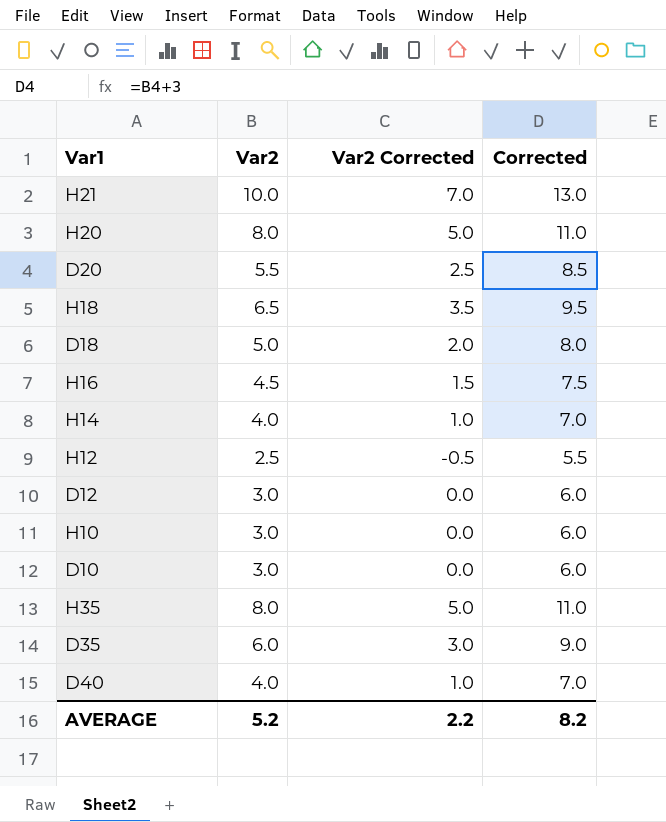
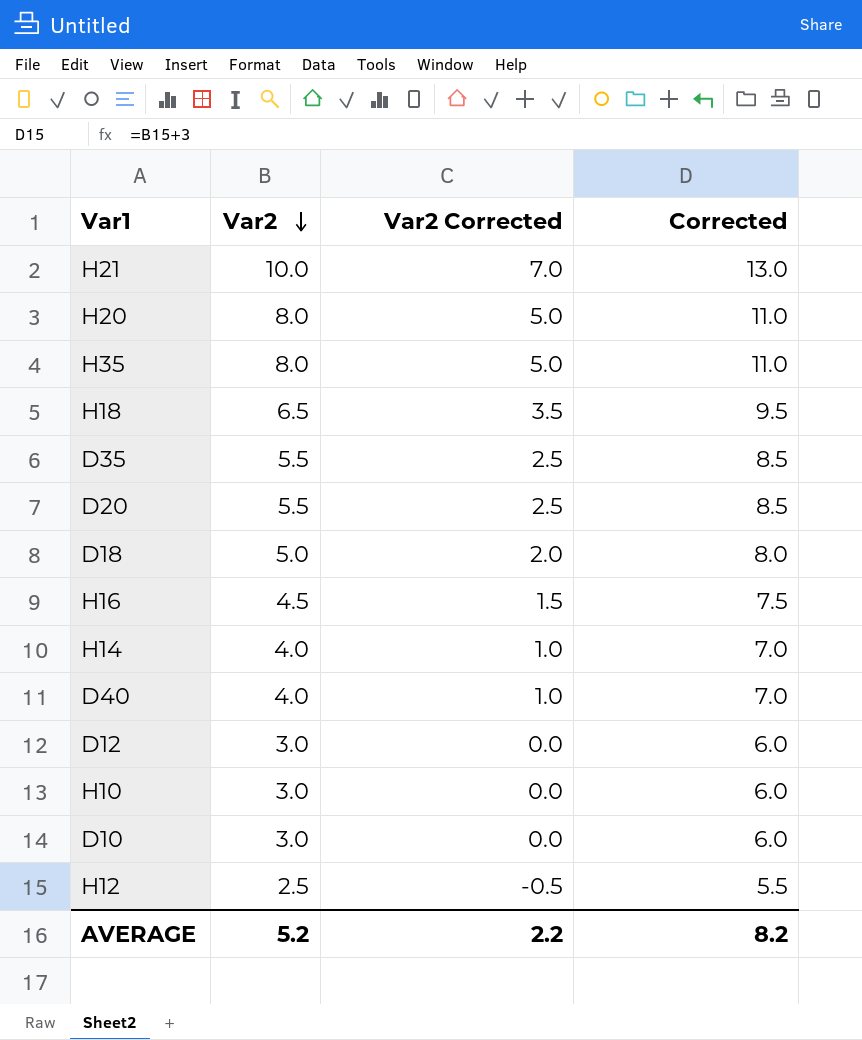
row order: none -> Var2 descending
D35 | Var2: 6.0 -> 5.5
D35 | Var2 Corrected: 3.0 -> 2.5
D35 | Corrected: 9.0 -> 8.5

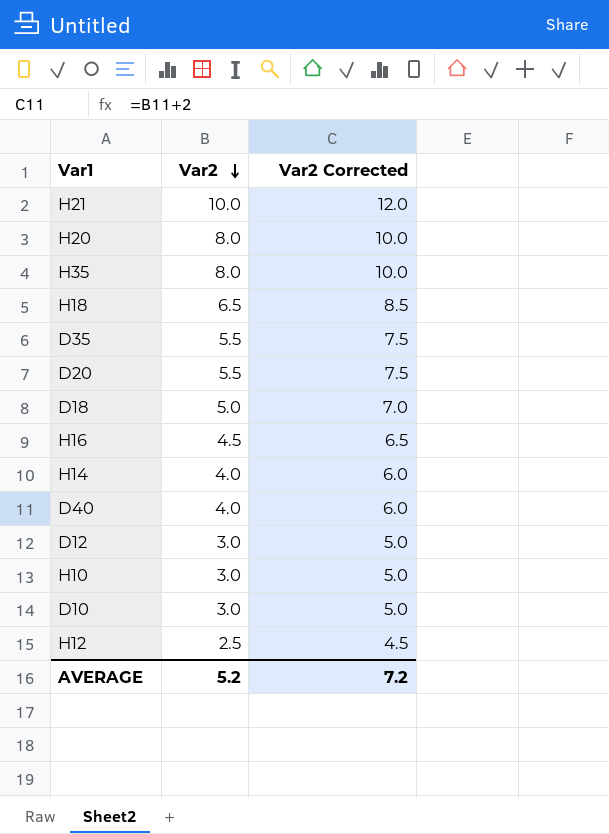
column Corrected | formula: [Var2] + 3 -> none
column Var2 Corrected | formula: [Var2] - 3 -> [Var2] + 2
AVERAGE | Var2 Corrected: 2.2 -> 7.2

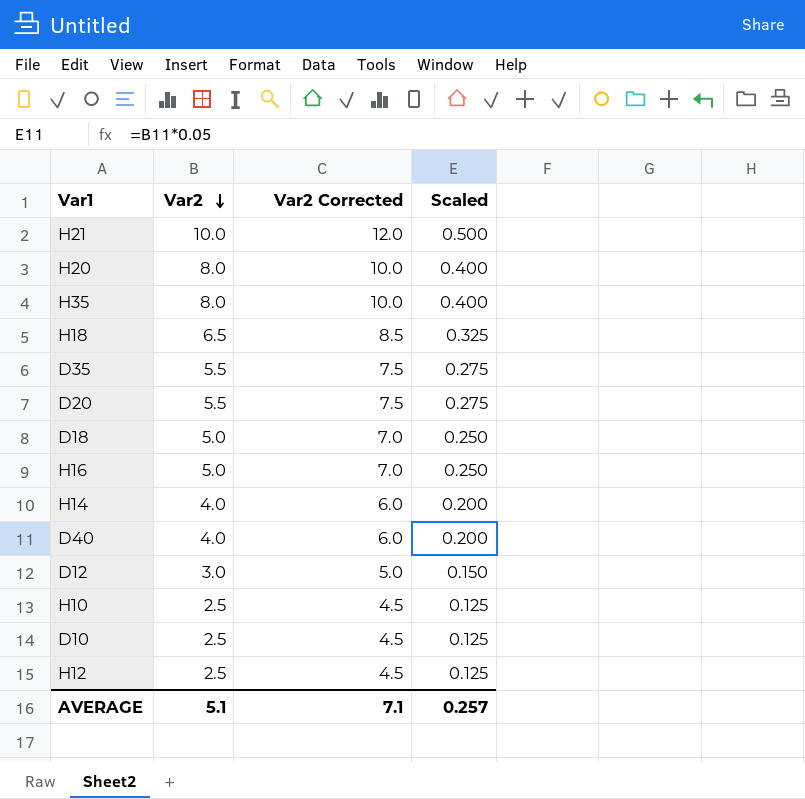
column Scaled | formula: none -> [Var2] * 0.05
H16 | Var2: 4.5 -> 5.0
H16 | Var2 Corrected: 6.5 -> 7.0
H10 | Var2: 3.0 -> 2.5
H10 | Var2 Corrected: 5.0 -> 4.5
D10 | Var2: 3.0 -> 2.5
D10 | Var2 Corrected: 5.0 -> 4.5
AVERAGE | Var2: 5.2 -> 5.1
AVERAGE | Var2 Corrected: 7.2 -> 7.1

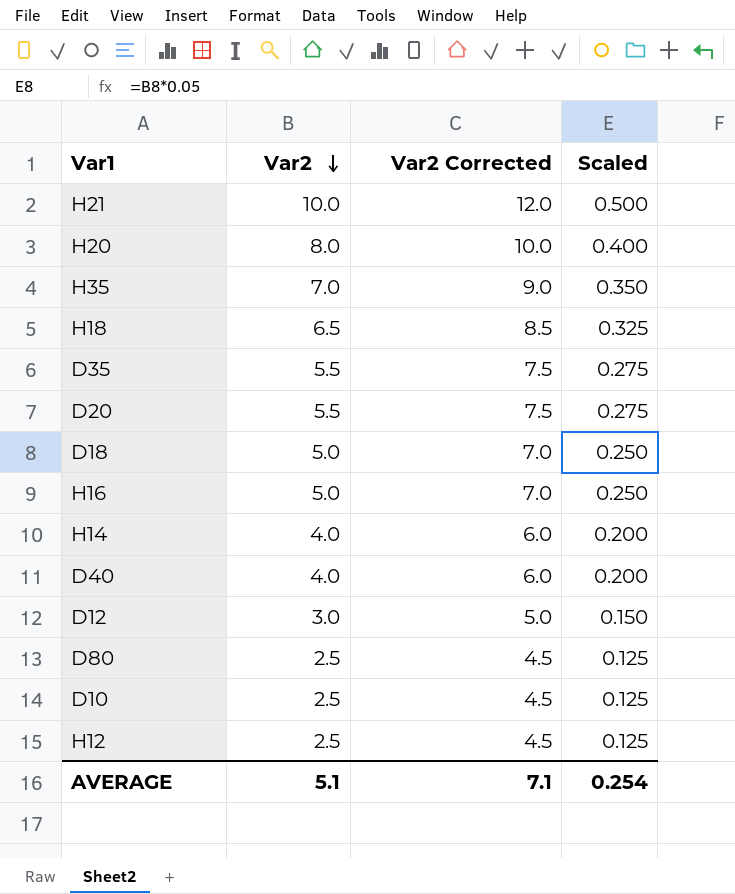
row H10: 2.5 | 4.5 | 0.125 -> none
H35 | Var2: 8.0 -> 7.0
H35 | Var2 Corrected: 10.0 -> 9.0
H35 | Scaled: 0.400 -> 0.350
row D80: none -> 2.5 | 4.5 | 0.125
AVERAGE | Scaled: 0.257 -> 0.254

